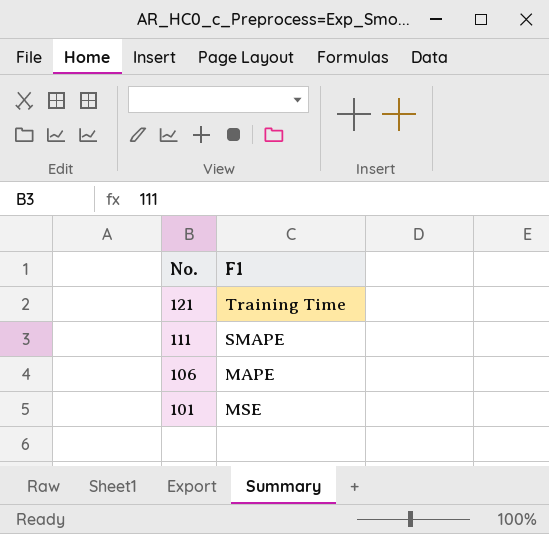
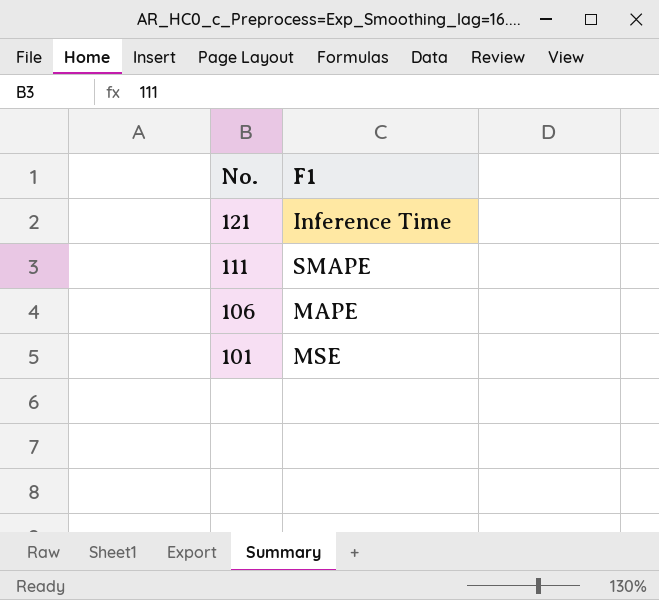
121 | F1: Training Time -> Inference Time

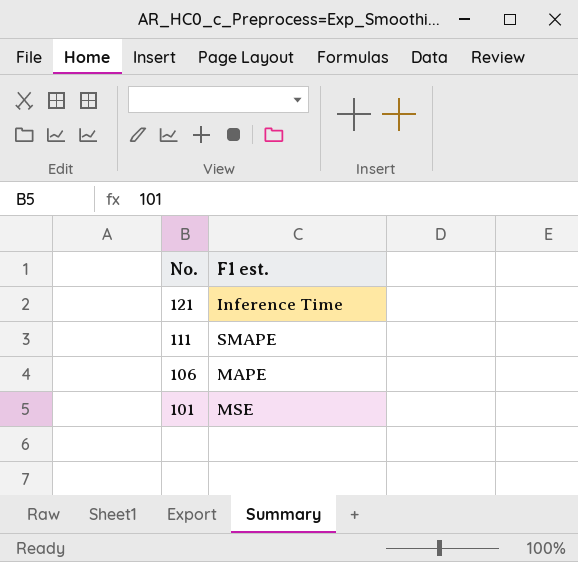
column name: F1 -> F1 est.

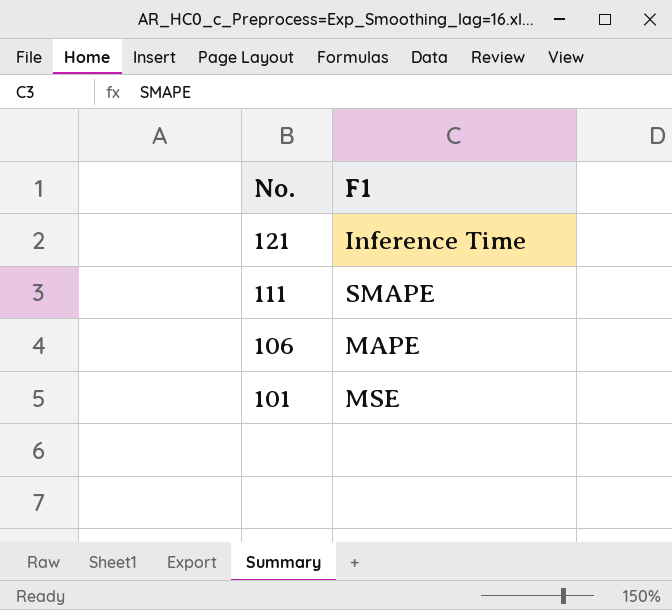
column name: F1 est. -> F1

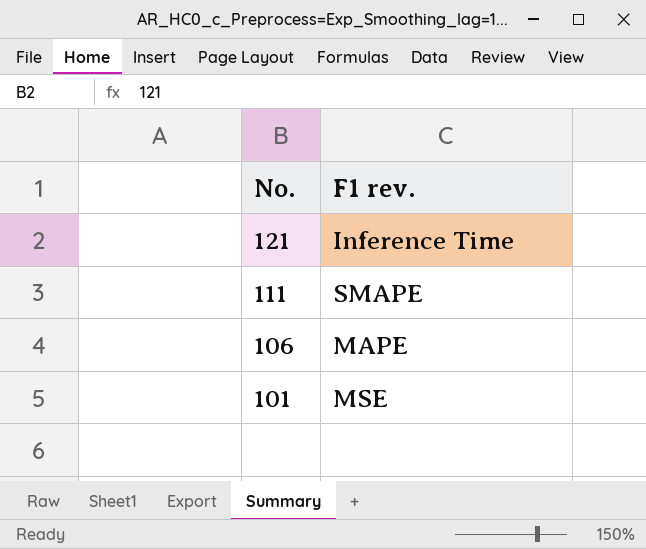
column name: F1 -> F1 rev.

